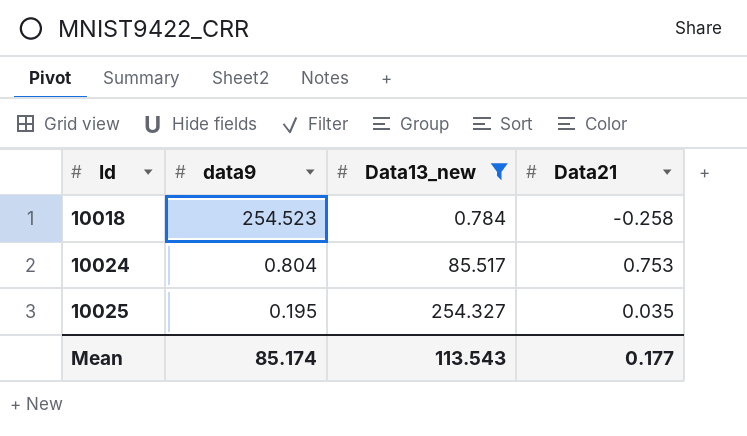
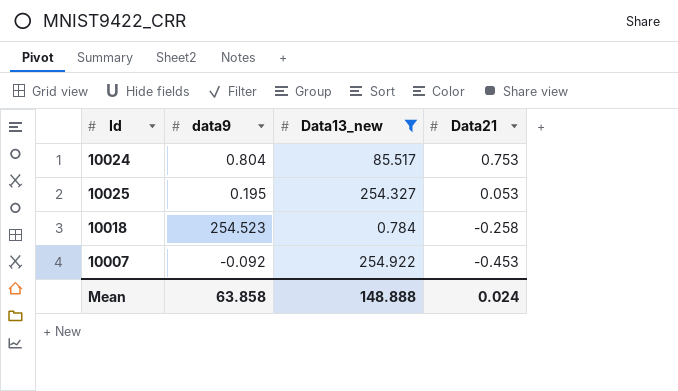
row order: Id ascending -> Data21 descending
10025 | Data21: 0.035 -> 0.053
row 10007: none -> -0.092 | 254.922 | -0.453
Mean | data9: 85.174 -> 63.858
Mean | Data13_new: 113.543 -> 148.888
Mean | Data21: 0.177 -> 0.024

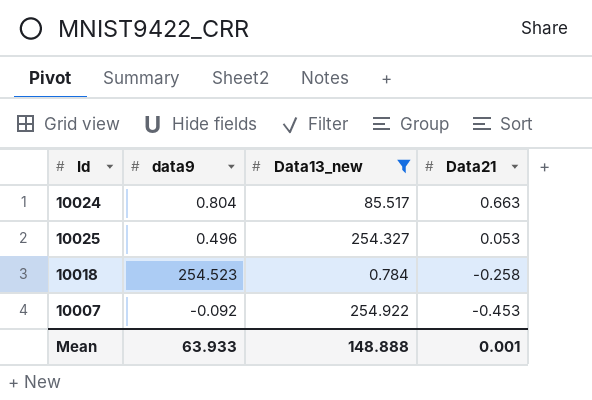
10024 | Data21: 0.753 -> 0.663
10025 | data9: 0.195 -> 0.496
Mean | data9: 63.858 -> 63.933
Mean | Data21: 0.024 -> 0.001

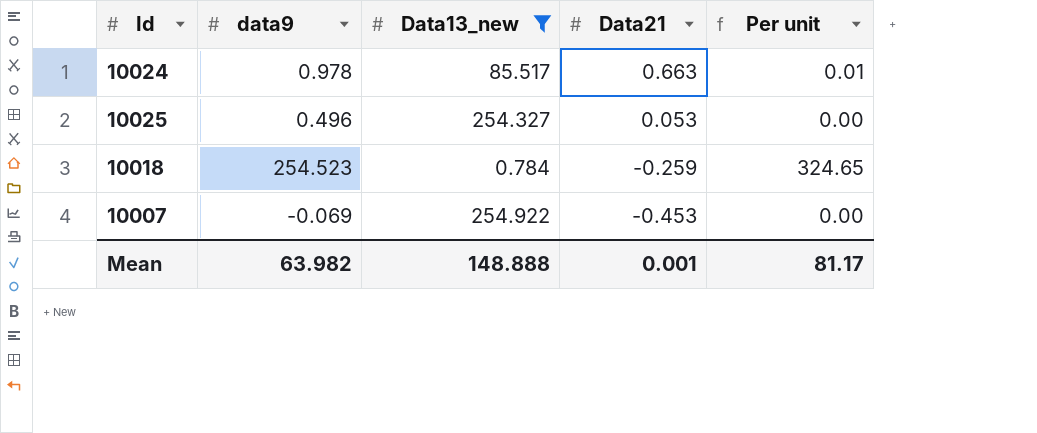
column Per unit | formula: none -> [data9] / [Data13_new]
10024 | data9: 0.804 -> 0.978
10018 | Data21: -0.258 -> -0.259
10007 | data9: -0.092 -> -0.069
Mean | data9: 63.933 -> 63.982

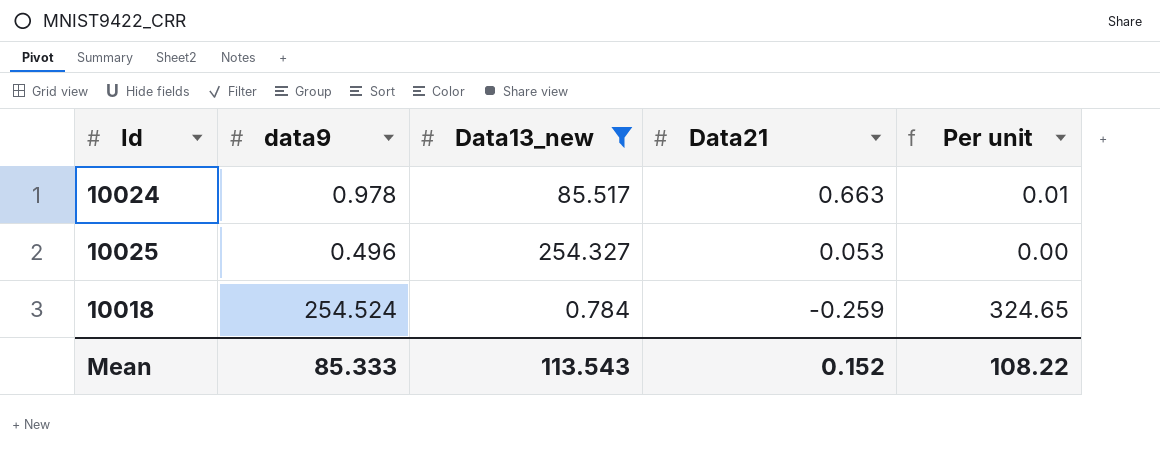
row 10007: -0.069 | 254.922 | -0.453 | 0.00 -> none
10018 | data9: 254.523 -> 254.524
Mean | data9: 63.982 -> 85.333
Mean | Data13_new: 148.888 -> 113.543
Mean | Data21: 0.001 -> 0.152
Mean | Per unit: 81.17 -> 108.22

